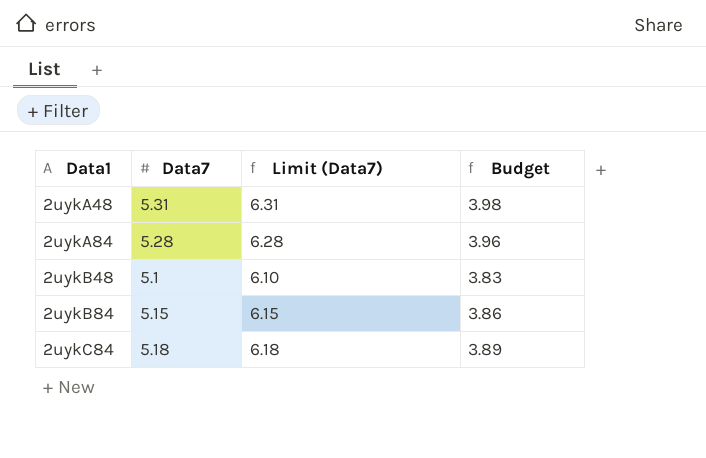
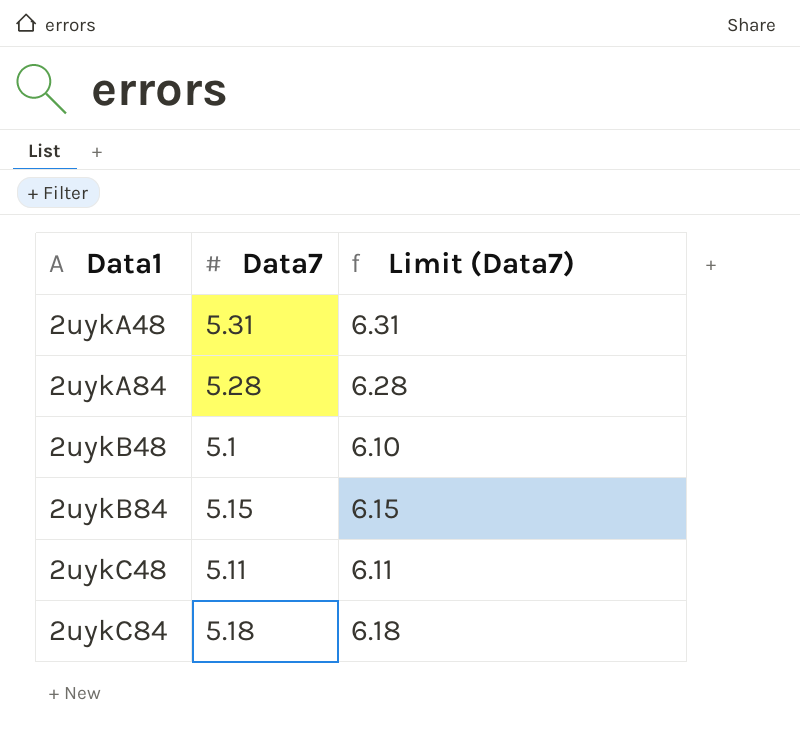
column Budget | formula: [Data7] * 0.75 -> none
row 2uykC48: none -> 5.11 | 6.11

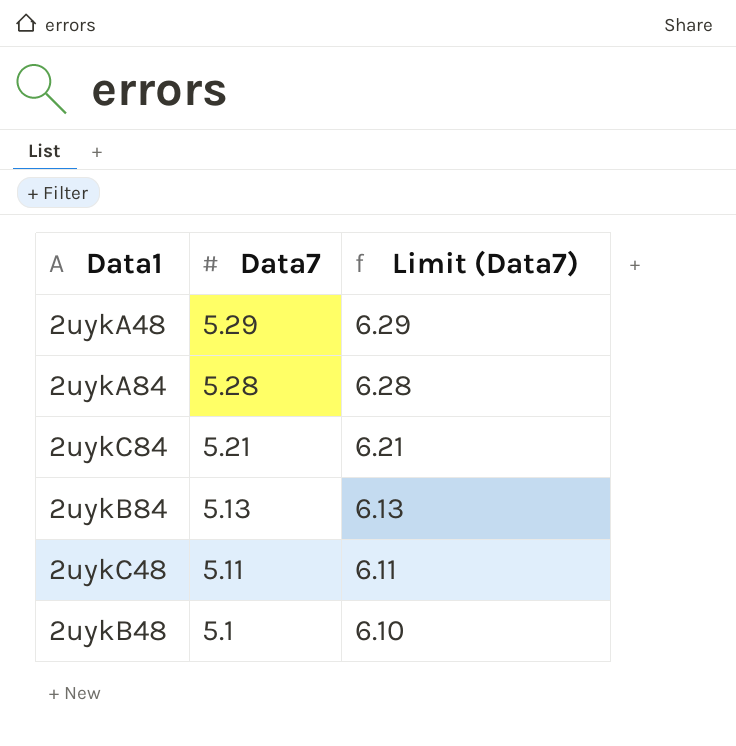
row order: Data1 ascending -> Data7 descending
2uykA48 | Data7: 5.31 -> 5.29
2uykA48 | Limit (Data7): 6.31 -> 6.29
2uykC84 | Data7: 5.18 -> 5.21
2uykC84 | Limit (Data7): 6.18 -> 6.21
2uykB84 | Data7: 5.15 -> 5.13
2uykB84 | Limit (Data7): 6.15 -> 6.13

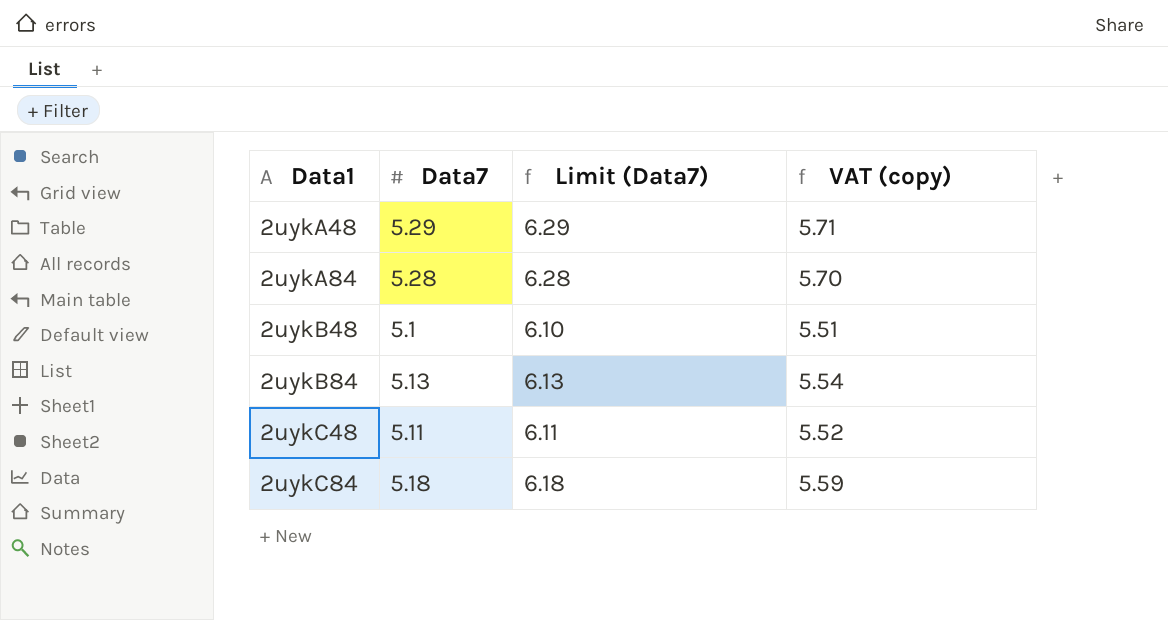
row order: Data7 descending -> Data1 ascending
column VAT (copy) | formula: none -> [Data7] * 1.08
2uykC84 | Data7: 5.21 -> 5.18
2uykC84 | Limit (Data7): 6.21 -> 6.18

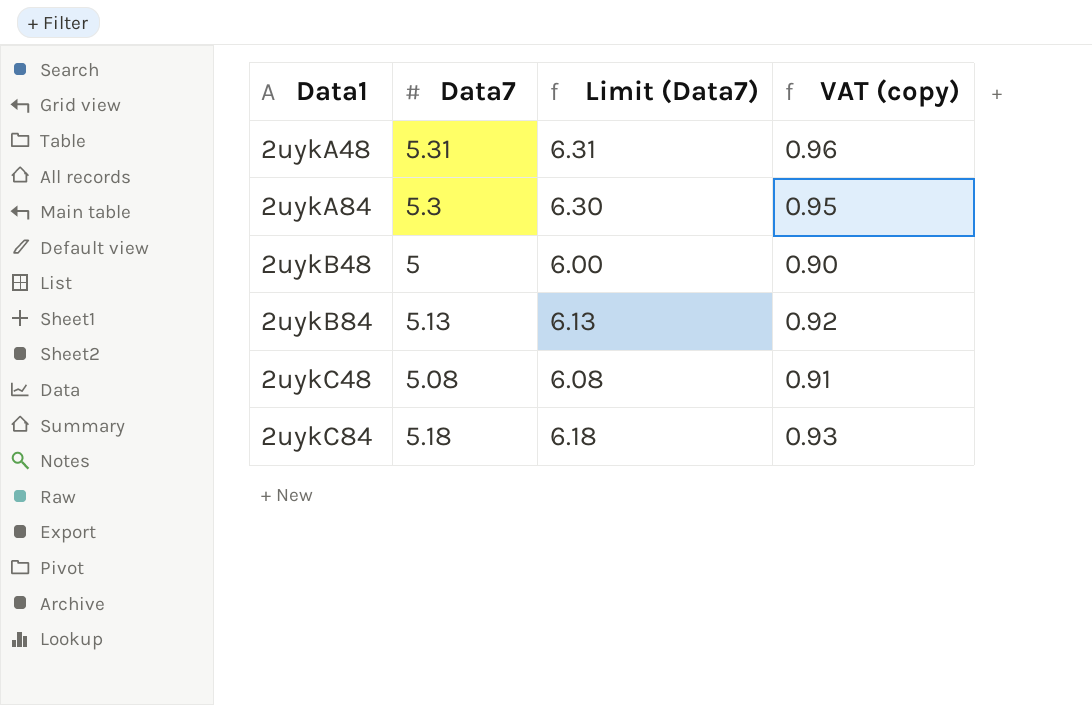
column VAT (copy) | formula: [Data7] * 1.08 -> [Data7] * 0.18
2uykA48 | Data7: 5.29 -> 5.31
2uykA48 | Limit (Data7): 6.29 -> 6.31
2uykA84 | Data7: 5.28 -> 5.3
2uykA84 | Limit (Data7): 6.28 -> 6.30
2uykB48 | Data7: 5.1 -> 5
2uykB48 | Limit (Data7): 6.10 -> 6.00
2uykC48 | Data7: 5.11 -> 5.08
2uykC48 | Limit (Data7): 6.11 -> 6.08

